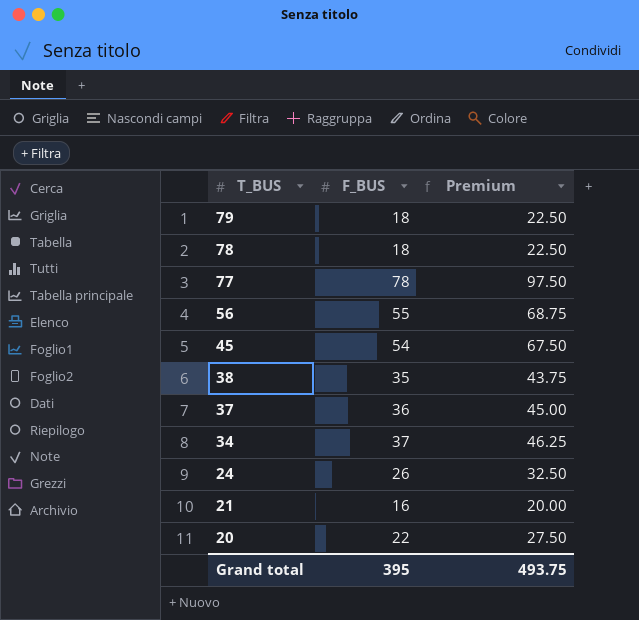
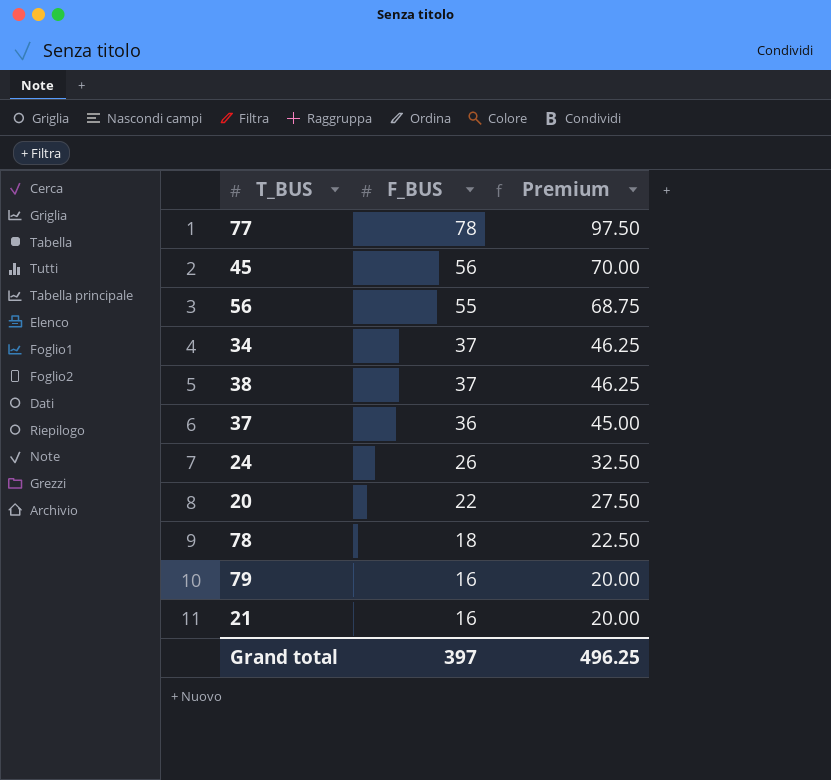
row order: T_BUS descending -> F_BUS descending
45 | F_BUS: 54 -> 56
45 | Premium: 67.50 -> 70.00
38 | F_BUS: 35 -> 37
38 | Premium: 43.75 -> 46.25
79 | F_BUS: 18 -> 16
79 | Premium: 22.50 -> 20.00
Grand total | F_BUS: 395 -> 397
Grand total | Premium: 493.75 -> 496.25

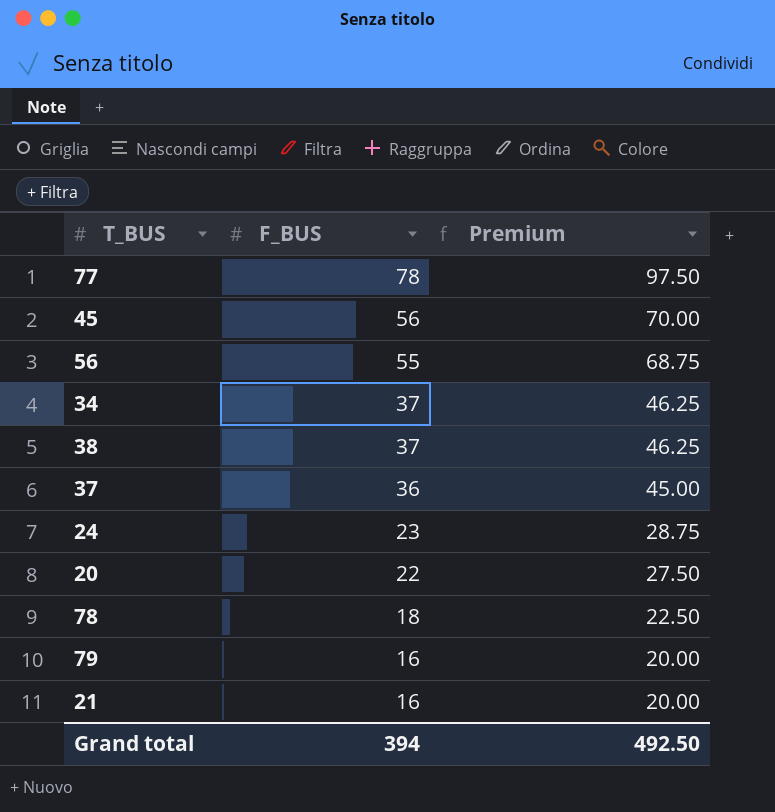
24 | F_BUS: 26 -> 23
24 | Premium: 32.50 -> 28.75
Grand total | F_BUS: 397 -> 394
Grand total | Premium: 496.25 -> 492.50

